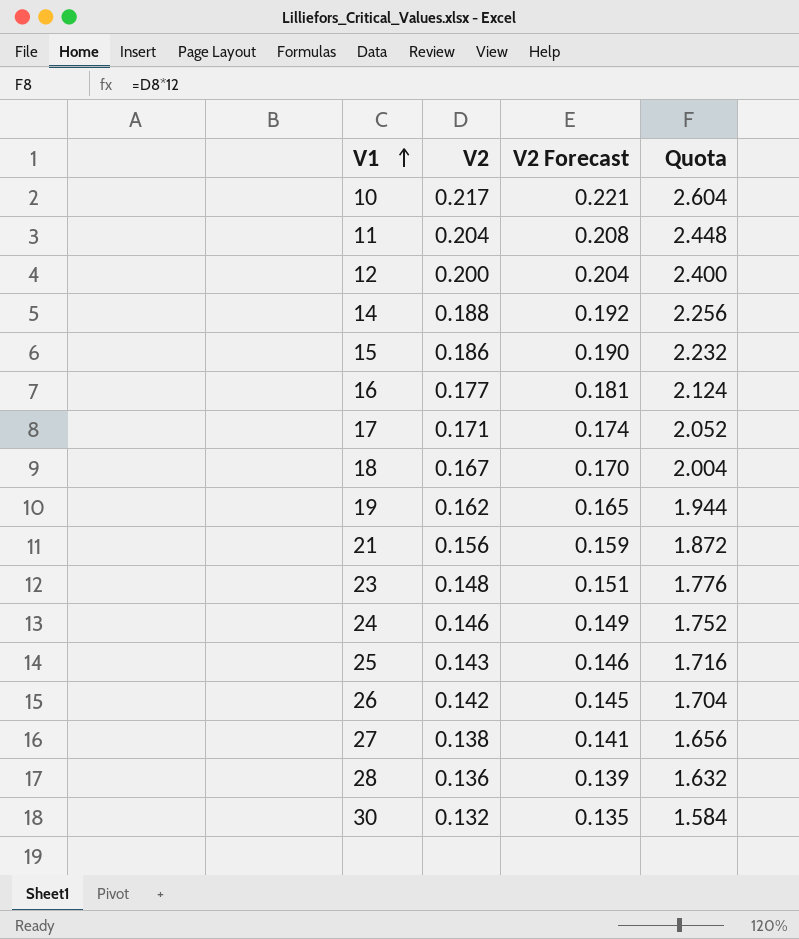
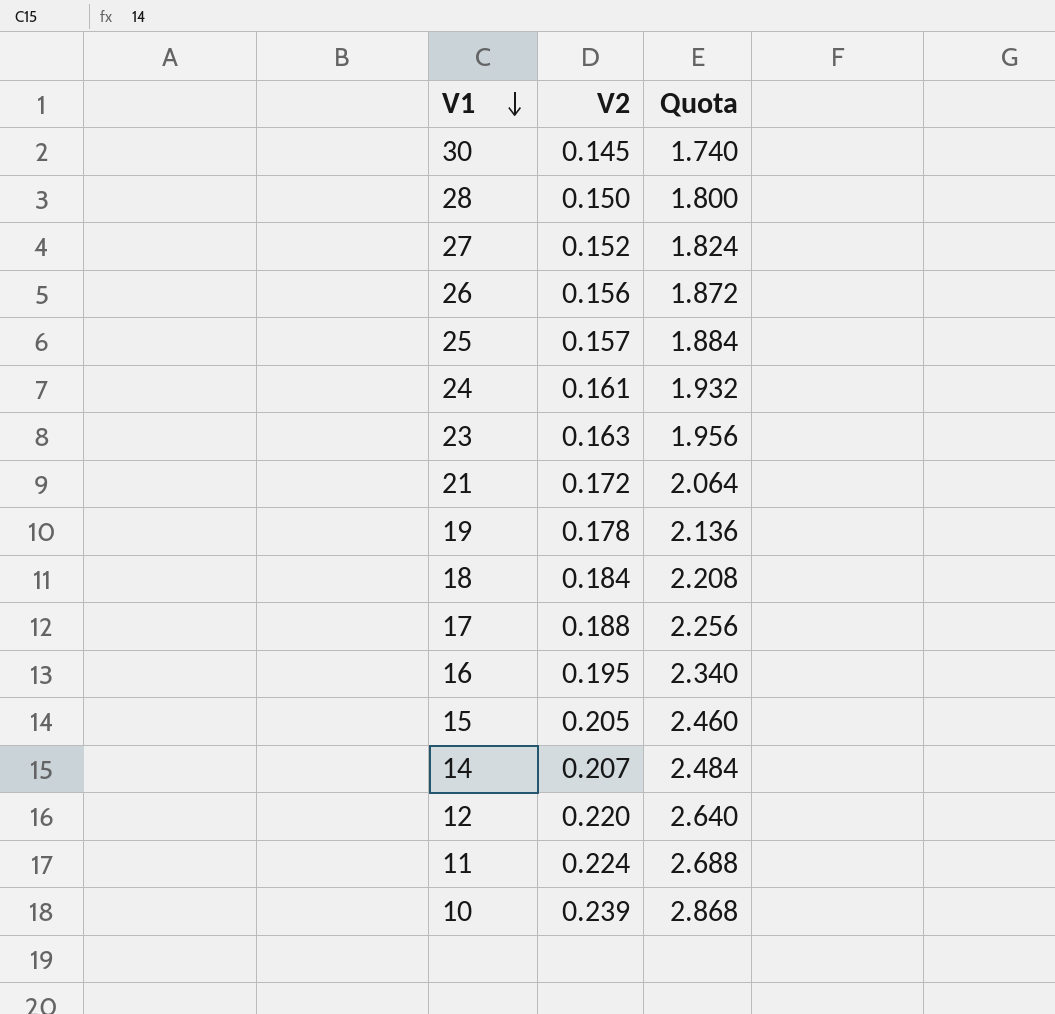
row order: V1 ascending -> V1 descending
column V2 Forecast | formula: [V2] * 1.02 -> none
30 | V2: 0.132 -> 0.145
30 | Quota: 1.584 -> 1.740
28 | V2: 0.136 -> 0.150
28 | Quota: 1.632 -> 1.800
27 | V2: 0.138 -> 0.152
27 | Quota: 1.656 -> 1.824
26 | V2: 0.142 -> 0.156
26 | Quota: 1.704 -> 1.872
25 | V2: 0.143 -> 0.157
25 | Quota: 1.716 -> 1.884
24 | V2: 0.146 -> 0.161
24 | Quota: 1.752 -> 1.932
23 | V2: 0.148 -> 0.163
23 | Quota: 1.776 -> 1.956
21 | V2: 0.156 -> 0.172
21 | Quota: 1.872 -> 2.064
19 | V2: 0.162 -> 0.178
19 | Quota: 1.944 -> 2.136
18 | V2: 0.167 -> 0.184
18 | Quota: 2.004 -> 2.208
17 | V2: 0.171 -> 0.188
17 | Quota: 2.052 -> 2.256
16 | V2: 0.177 -> 0.195
16 | Quota: 2.124 -> 2.340
15 | V2: 0.186 -> 0.205
15 | Quota: 2.232 -> 2.460
14 | V2: 0.188 -> 0.207
14 | Quota: 2.256 -> 2.484
12 | V2: 0.200 -> 0.220
12 | Quota: 2.400 -> 2.640
11 | V2: 0.204 -> 0.224
11 | Quota: 2.448 -> 2.688
10 | V2: 0.217 -> 0.239
10 | Quota: 2.604 -> 2.868

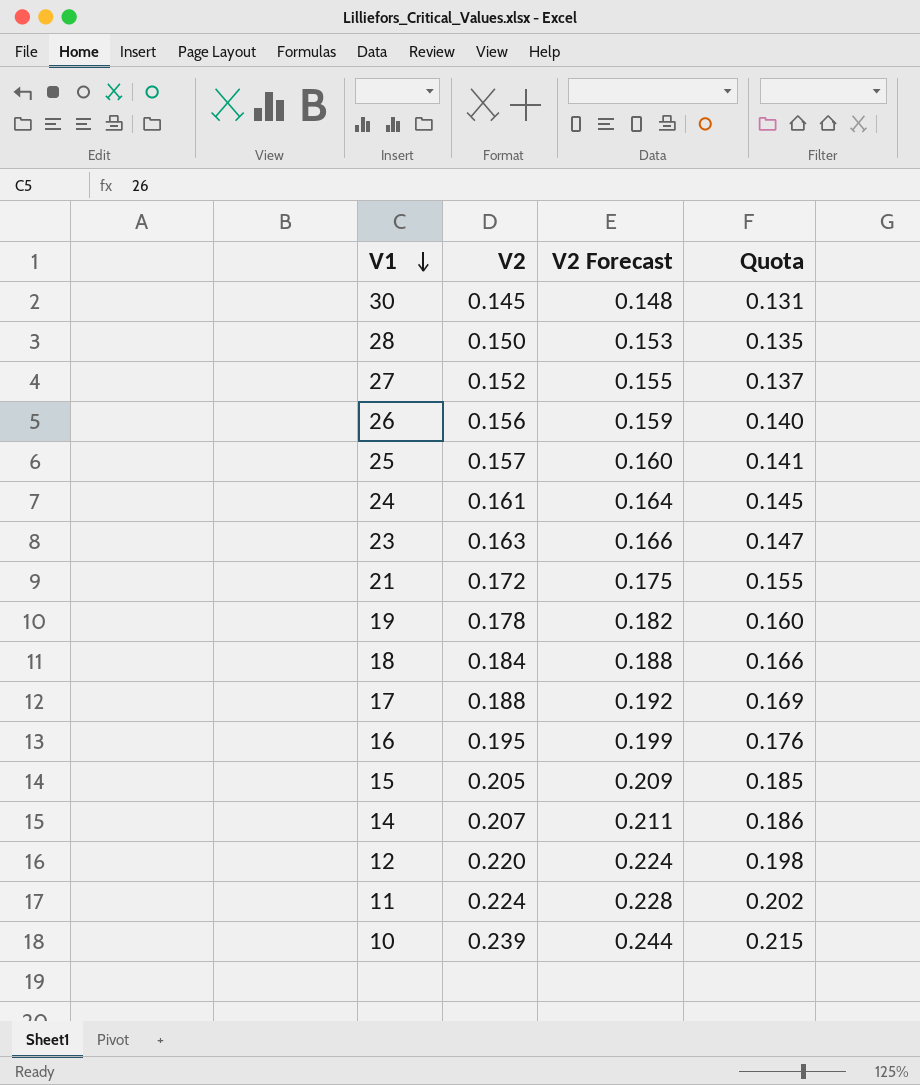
column V2 Forecast | formula: none -> [V2] * 1.02
column Quota | formula: [V2] * 12 -> [V2] * 0.9

